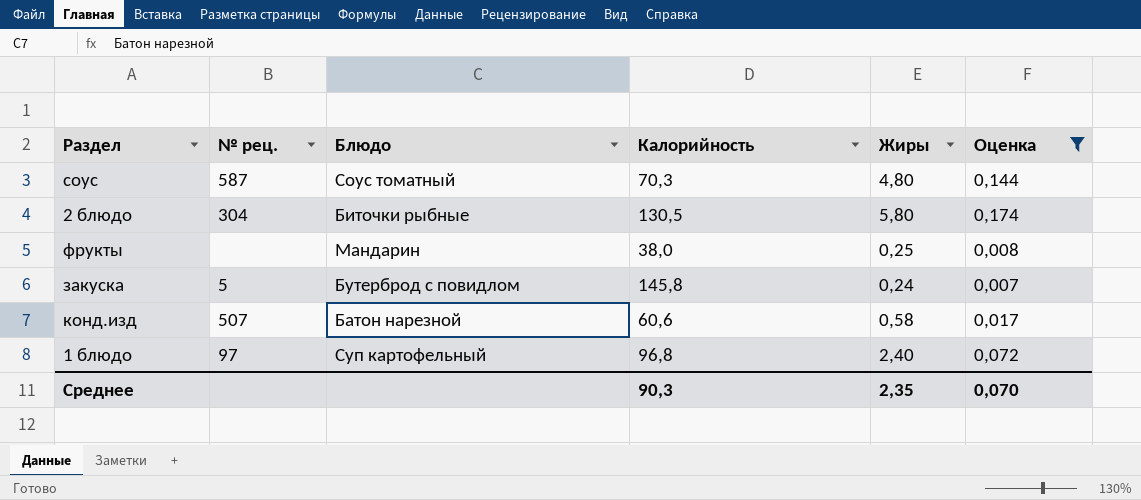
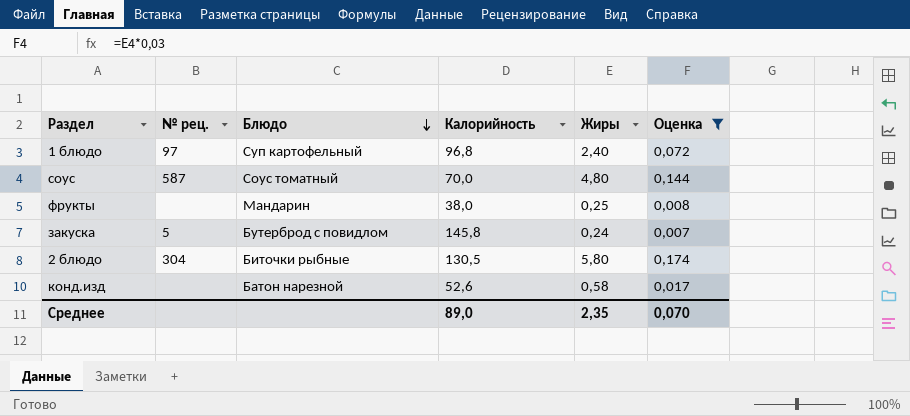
row order: none -> Блюдо descending
соус | Калорийность: 70,3 -> 70,0
конд.изд | № рец.: 507 -> none
конд.изд | Калорийность: 60,6 -> 52,6
Среднее | Калорийность: 90,3 -> 89,0

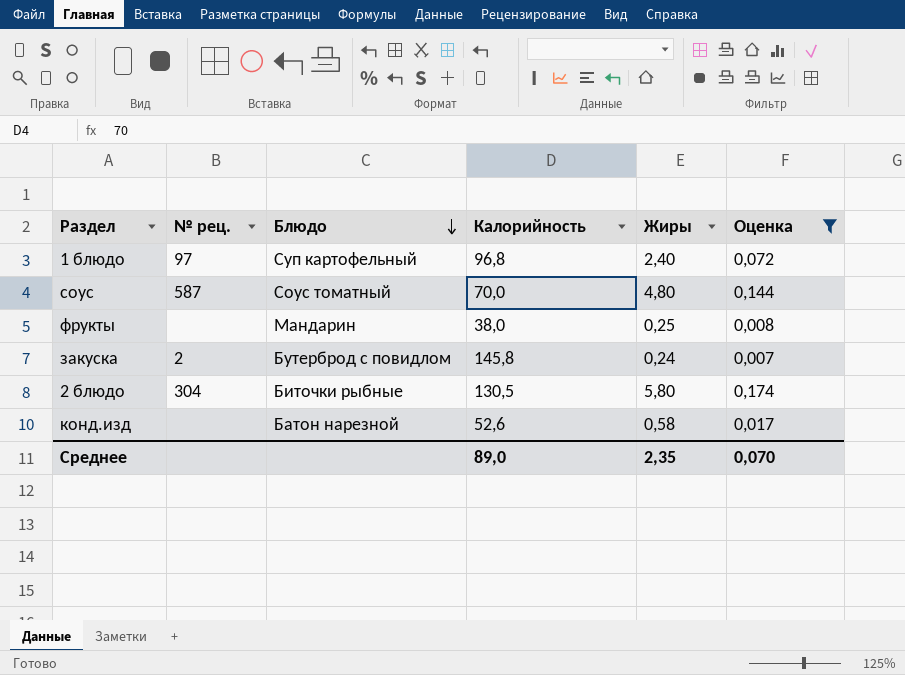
закуска | № рец.: 5 -> 2

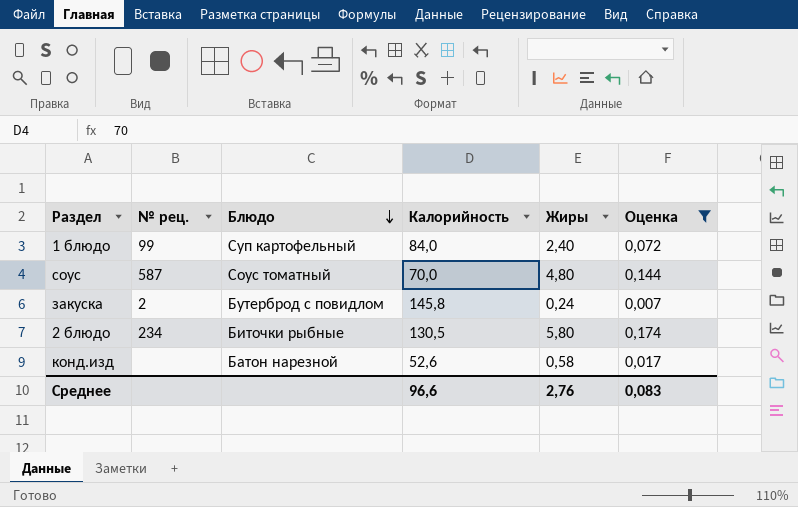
row фрукты: none | Мандарин | 38,0 | 0,25 | 0,008 -> none
1 блюдо | № рец.: 97 -> 99
1 блюдо | Калорийность: 96,8 -> 84,0
2 блюдо | № рец.: 304 -> 234
Среднее | Калорийность: 89,0 -> 96,6
Среднее | Жиры: 2,35 -> 2,76
Среднее | Оценка: 0,070 -> 0,083

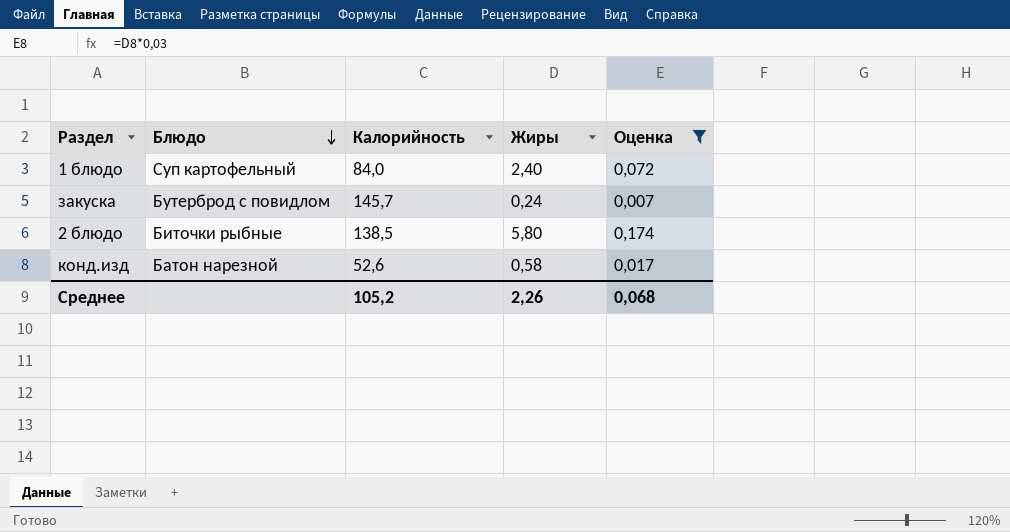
column № рец. | position: 2 -> none
row соус: 587 | Соус томатный | 70,0 | 4,80 | 0,144 -> none
закуска | Калорийность: 145,8 -> 145,7
2 блюдо | Калорийность: 130,5 -> 138,5
Среднее | Калорийность: 96,6 -> 105,2
Среднее | Жиры: 2,76 -> 2,26
Среднее | Оценка: 0,083 -> 0,068

